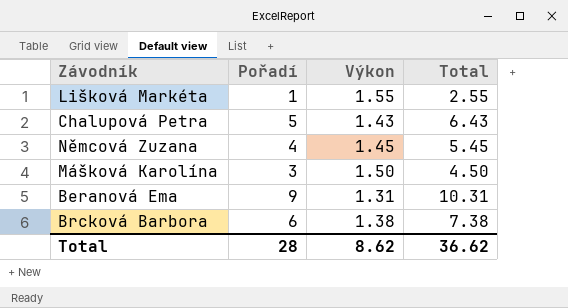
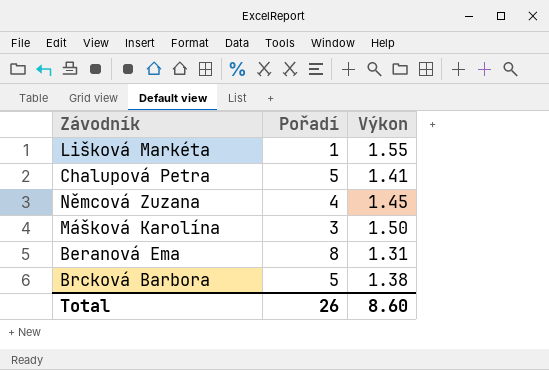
column Total | formula: [Pořadí] + [Výkon] -> none
Chalupová Petra | Výkon: 1.43 -> 1.41
Beranová Ema | Pořadí: 9 -> 8
Brcková Barbora | Pořadí: 6 -> 5
Total | Pořadí: 28 -> 26
Total | Výkon: 8.62 -> 8.60

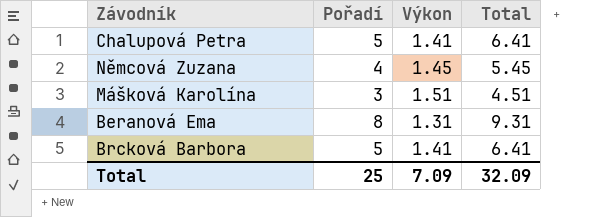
column Total | formula: none -> [Pořadí] + [Výkon]
row Lišková Markéta: 1 | 1.55 -> none
Mášková Karolína | Výkon: 1.50 -> 1.51
Brcková Barbora | Výkon: 1.38 -> 1.41
Total | Pořadí: 26 -> 25
Total | Výkon: 8.60 -> 7.09

